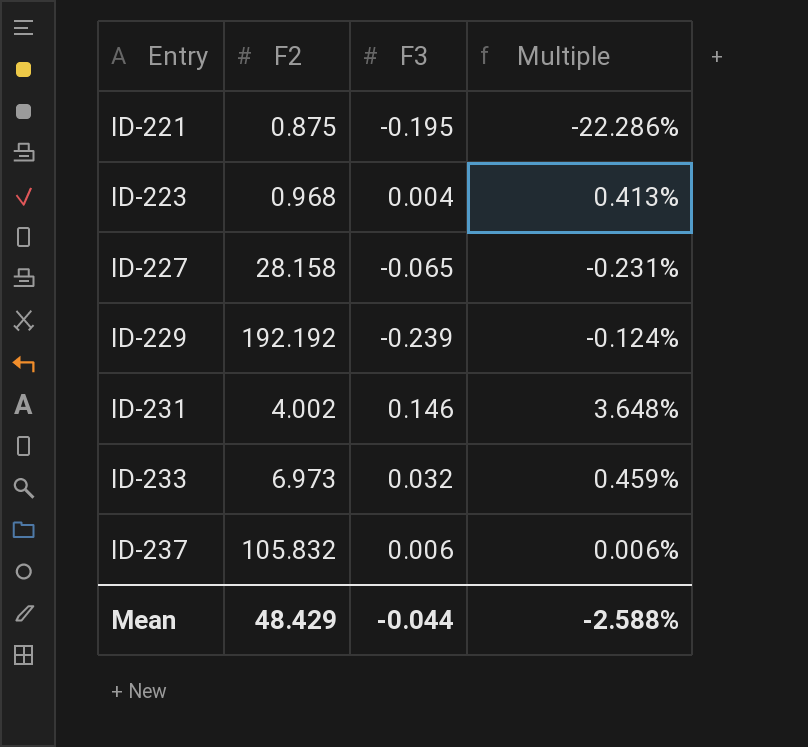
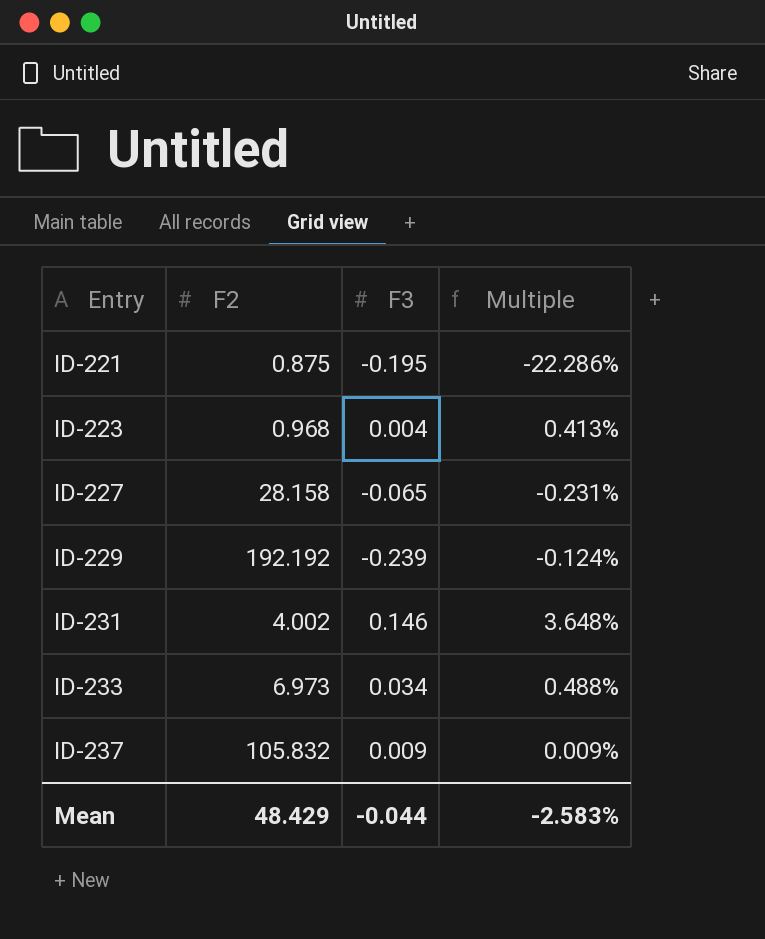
ID-233 | F3: 0.032 -> 0.034
ID-233 | Multiple: 0.459% -> 0.488%
ID-237 | F3: 0.006 -> 0.009
ID-237 | Multiple: 0.006% -> 0.009%
Mean | Multiple: -2.588% -> -2.583%

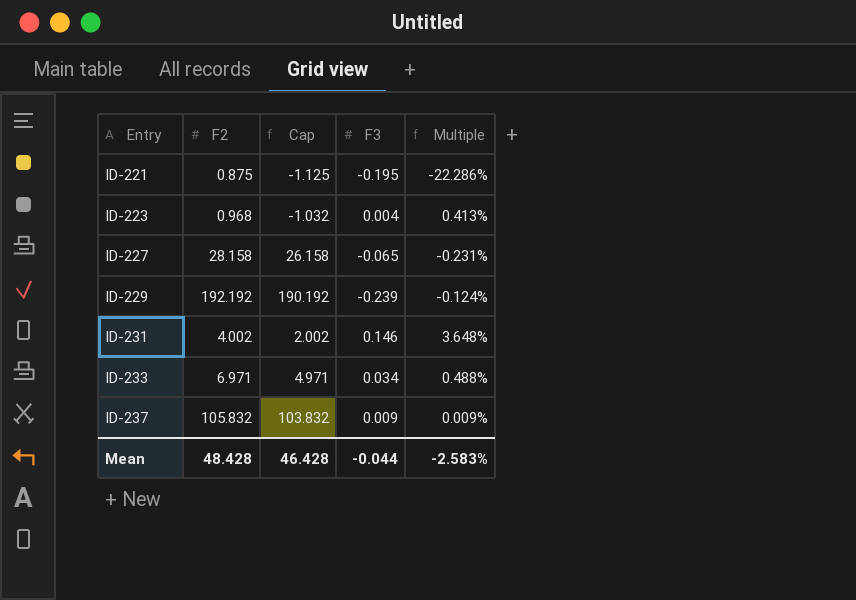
column Cap | formula: none -> [F2] - 2
ID-233 | F2: 6.973 -> 6.971
Mean | F2: 48.429 -> 48.428

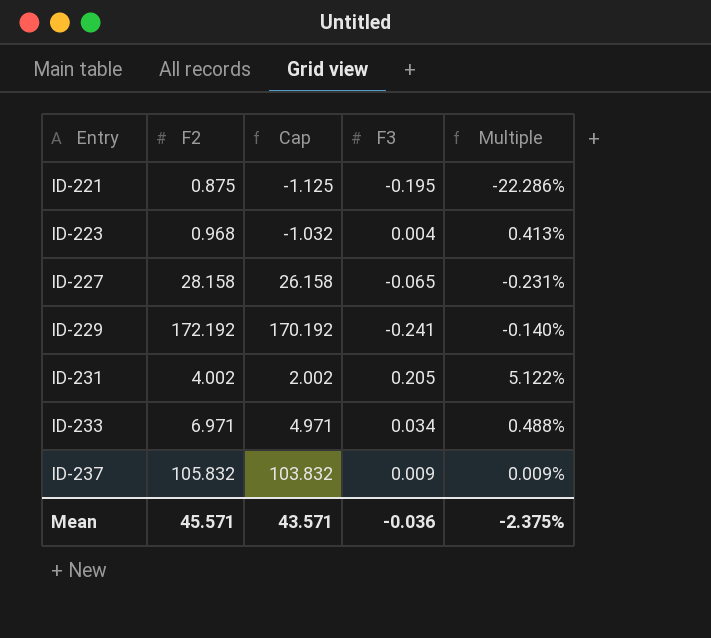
ID-229 | F2: 192.192 -> 172.192
ID-229 | Cap: 190.192 -> 170.192
ID-229 | F3: -0.239 -> -0.241
ID-229 | Multiple: -0.124% -> -0.140%
ID-231 | F3: 0.146 -> 0.205
ID-231 | Multiple: 3.648% -> 5.122%
Mean | F2: 48.428 -> 45.571
Mean | Cap: 46.428 -> 43.571
Mean | F3: -0.044 -> -0.036
Mean | Multiple: -2.583% -> -2.375%

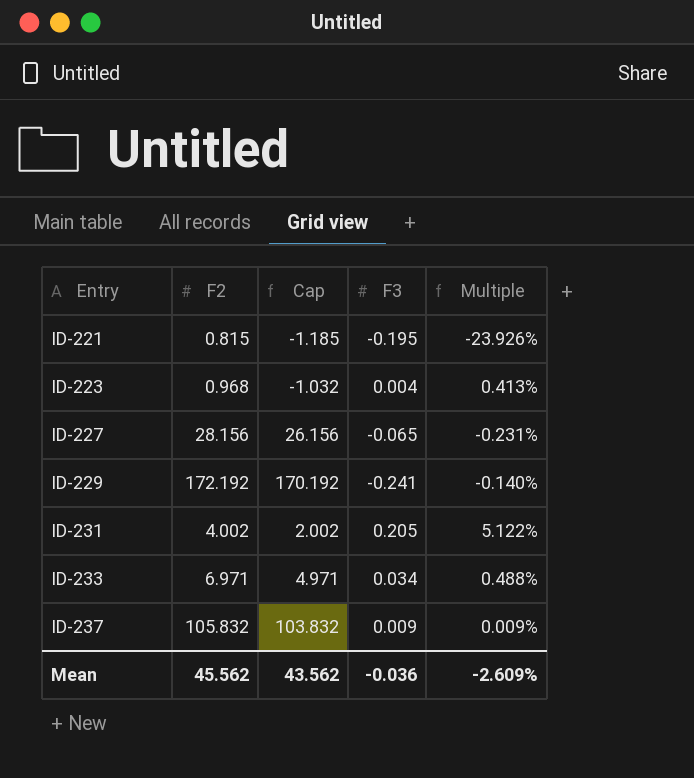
ID-221 | F2: 0.875 -> 0.815
ID-221 | Cap: -1.125 -> -1.185
ID-221 | Multiple: -22.286% -> -23.926%
ID-227 | F2: 28.158 -> 28.156
ID-227 | Cap: 26.158 -> 26.156
Mean | F2: 45.571 -> 45.562
Mean | Cap: 43.571 -> 43.562
Mean | Multiple: -2.375% -> -2.609%

